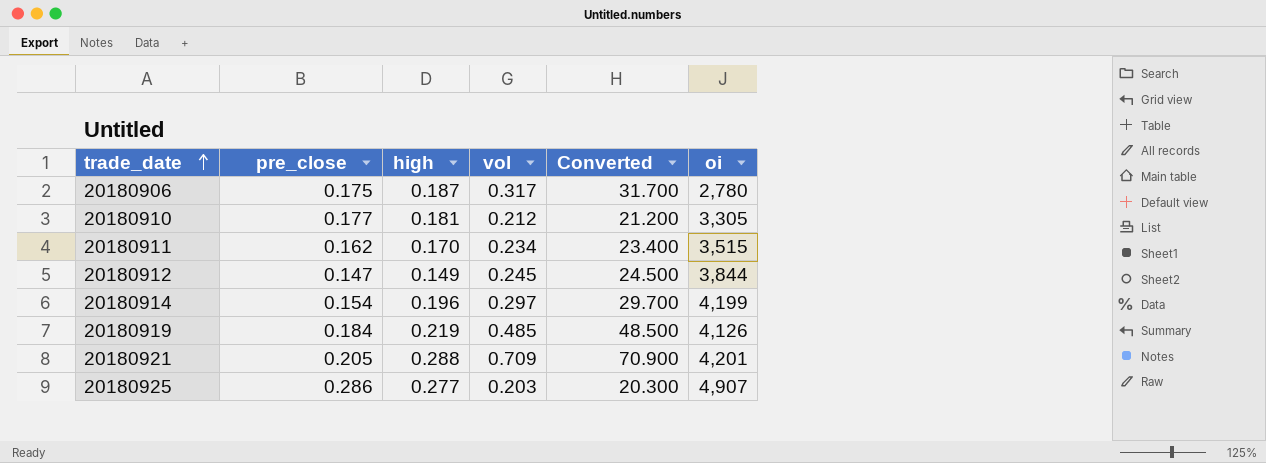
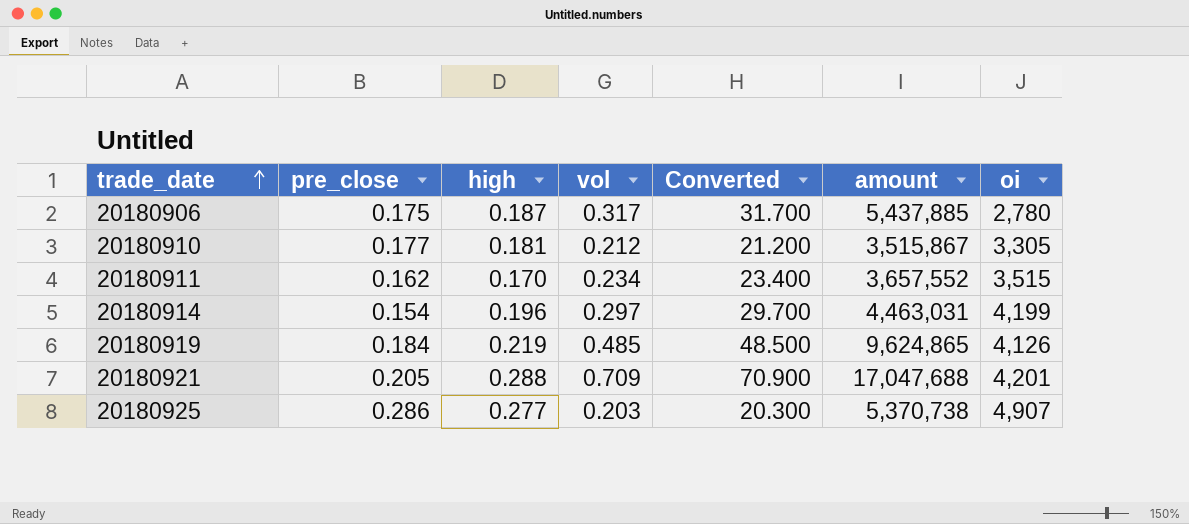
column amount | position: none -> 6
row 20180912: 0.147 | 0.149 | 0.245 | 24.500 | 3,844 -> none

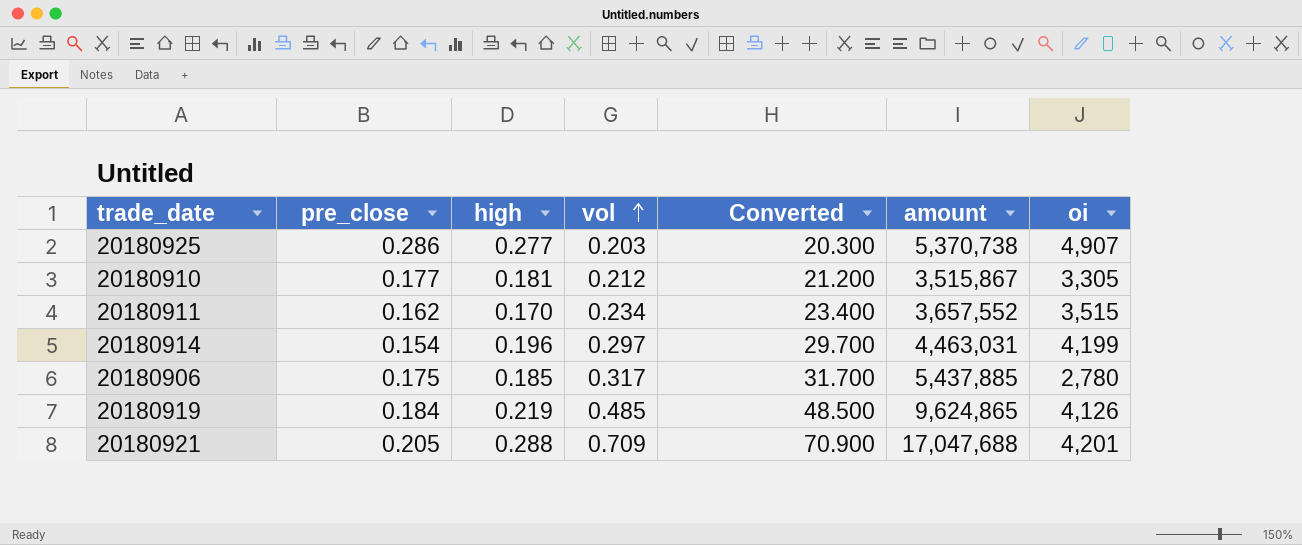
row order: trade_date ascending -> vol ascending
20180906 | high: 0.187 -> 0.185

